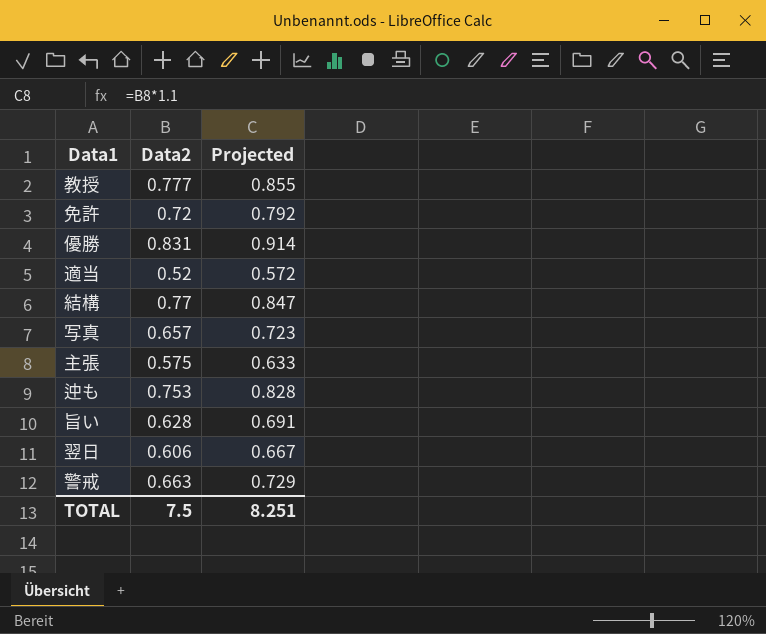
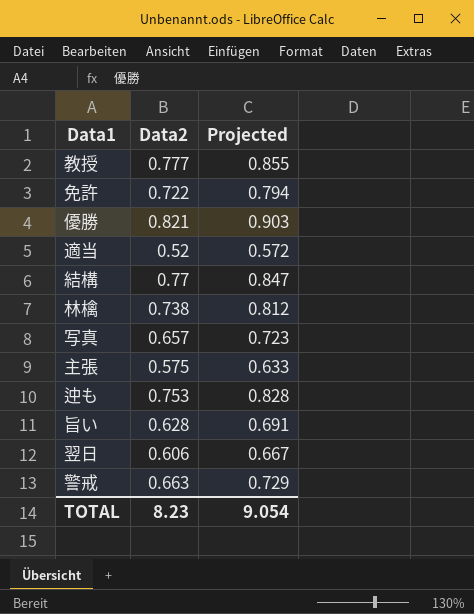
免許 | Data2: 0.72 -> 0.722
免許 | Projected: 0.792 -> 0.794
優勝 | Data2: 0.831 -> 0.821
優勝 | Projected: 0.914 -> 0.903
row 林檎: none -> 0.738 | 0.812
TOTAL | Data2: 7.5 -> 8.23
TOTAL | Projected: 8.251 -> 9.054

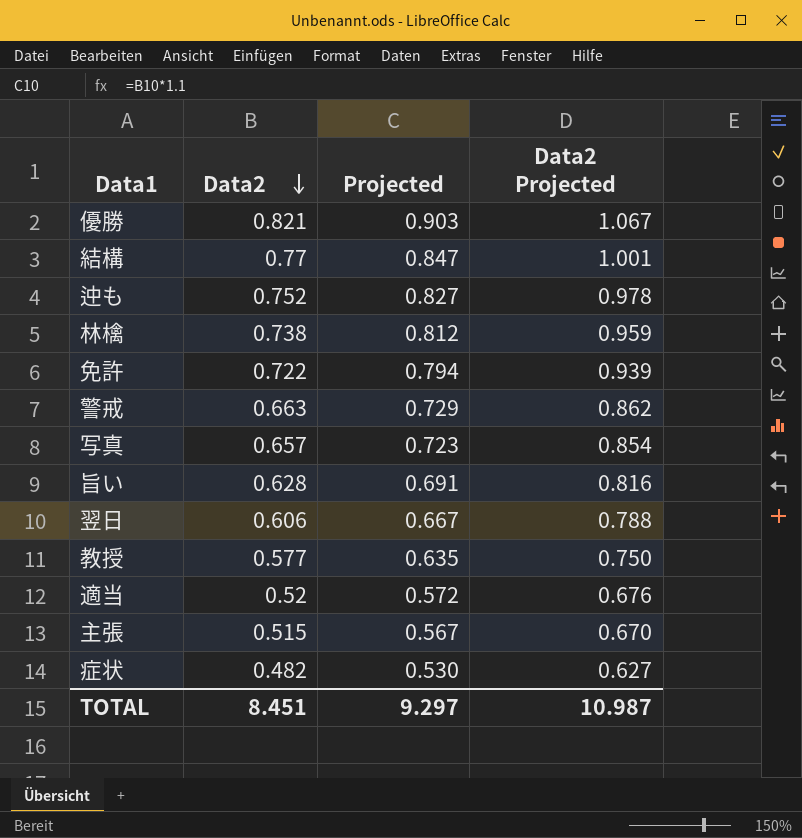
row order: none -> Data2 descending
column Data2 Projected | formula: none -> [Data2] * 1.3
迚も | Data2: 0.753 -> 0.752
迚も | Projected: 0.828 -> 0.827
教授 | Data2: 0.777 -> 0.577
教授 | Projected: 0.855 -> 0.635
主張 | Data2: 0.575 -> 0.515
主張 | Projected: 0.633 -> 0.567
row 症状: none -> 0.482 | 0.530 | 0.627
TOTAL | Data2: 8.23 -> 8.451
TOTAL | Projected: 9.054 -> 9.297

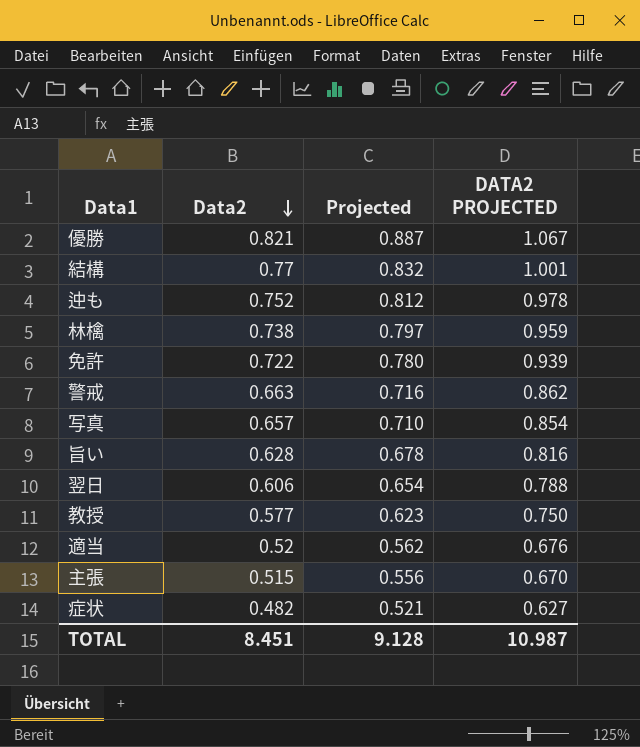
column Projected | formula: [Data2] * 1.1 -> [Data2] * 1.08
column name: Data2 Projected -> DATA2 PROJECTED
TOTAL | Projected: 9.297 -> 9.128

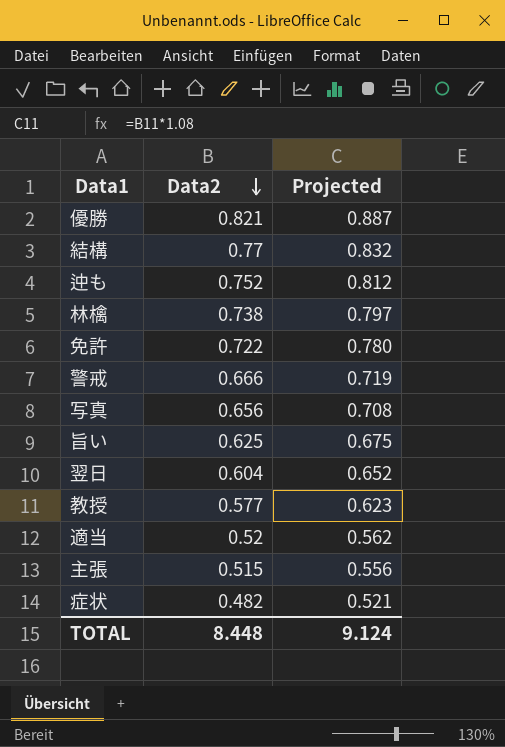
column DATA2 PROJECTED | formula: [Data2] * 1.3 -> none
警戒 | Data2: 0.663 -> 0.666
警戒 | Projected: 0.716 -> 0.719
写真 | Data2: 0.657 -> 0.656
写真 | Projected: 0.710 -> 0.708
旨い | Data2: 0.628 -> 0.625
旨い | Projected: 0.678 -> 0.675
翌日 | Data2: 0.606 -> 0.604
翌日 | Projected: 0.654 -> 0.652
TOTAL | Data2: 8.451 -> 8.448
TOTAL | Projected: 9.128 -> 9.124

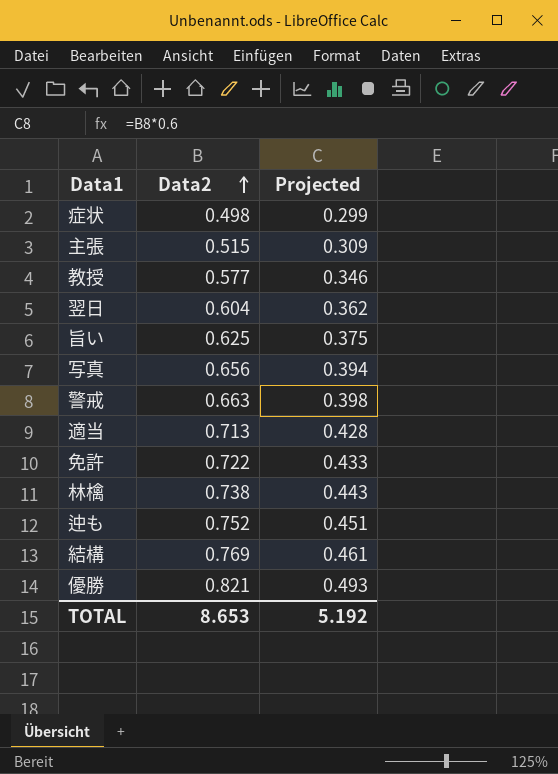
row order: Data2 descending -> Data2 ascending
column Projected | formula: [Data2] * 1.08 -> [Data2] * 0.6
症状 | Data2: 0.482 -> 0.498
警戒 | Data2: 0.666 -> 0.663
適当 | Data2: 0.52 -> 0.713
結構 | Data2: 0.77 -> 0.769
TOTAL | Data2: 8.448 -> 8.653
TOTAL | Projected: 9.124 -> 5.192

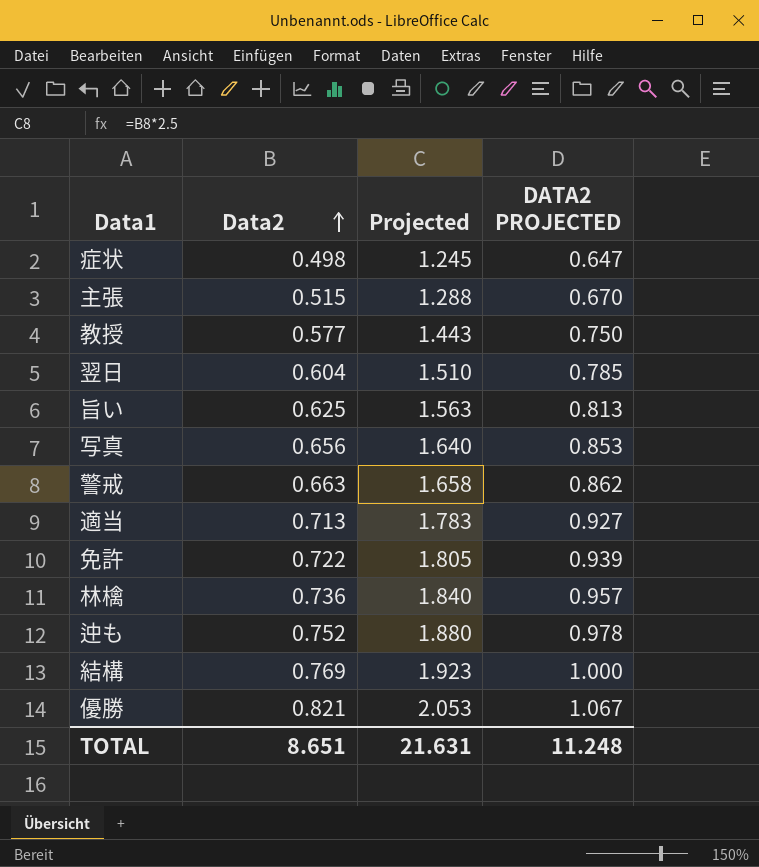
column Projected | formula: [Data2] * 0.6 -> [Data2] * 2.5
column DATA2 PROJECTED | formula: none -> [Data2] * 1.3
林檎 | Data2: 0.738 -> 0.736
TOTAL | Data2: 8.653 -> 8.651
TOTAL | Projected: 5.192 -> 21.631

